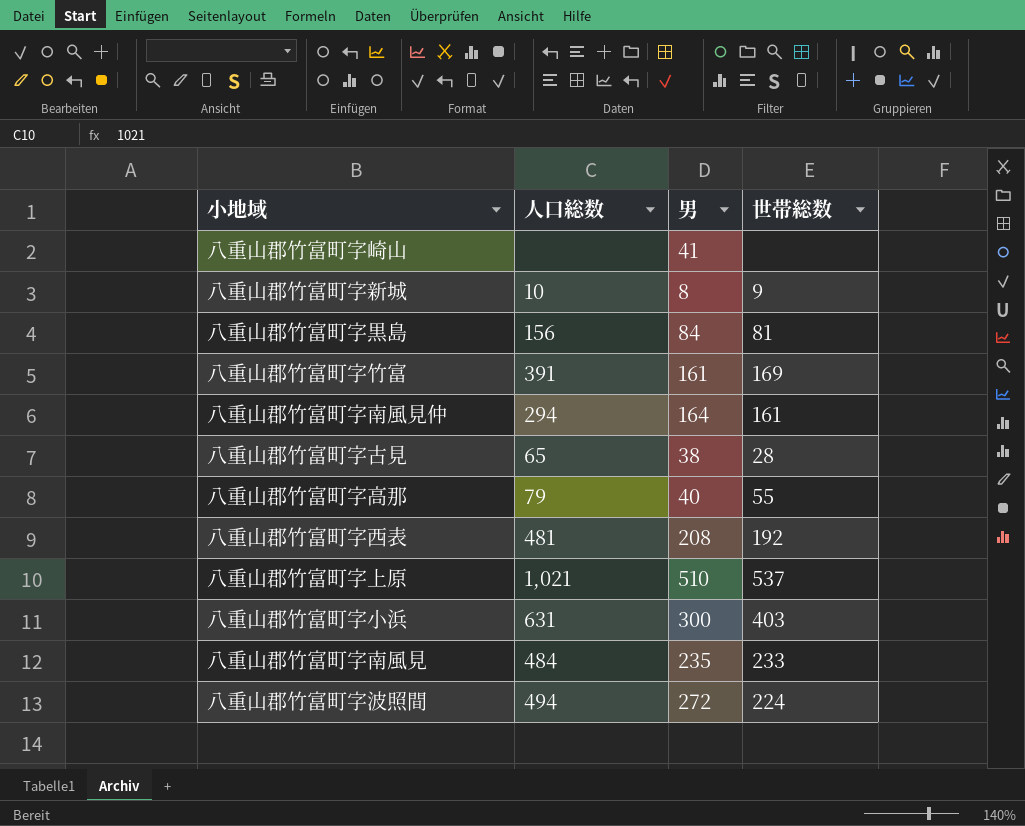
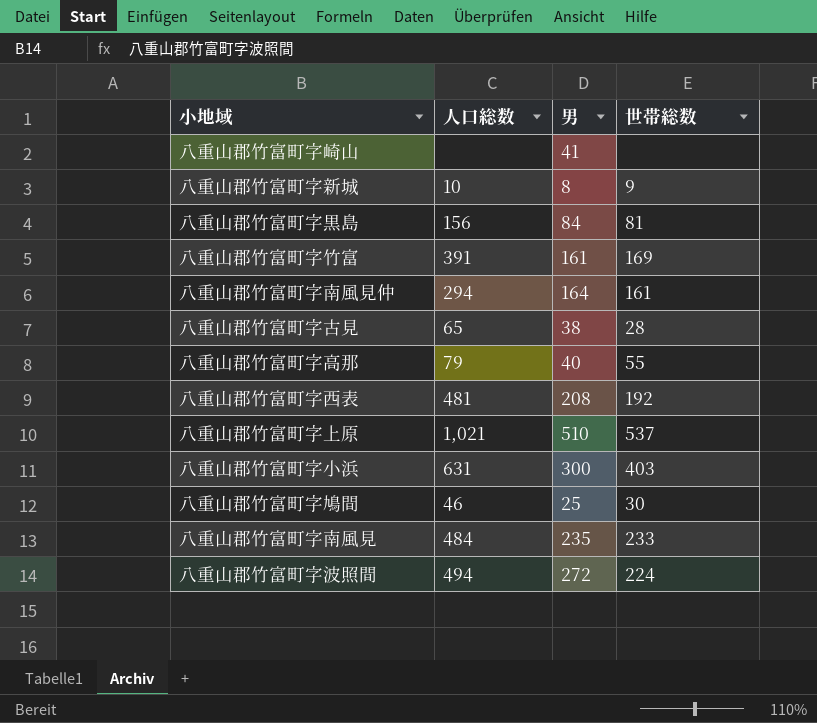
row 八重山郡竹富町字鳩間: none -> 46 | 25 | 30

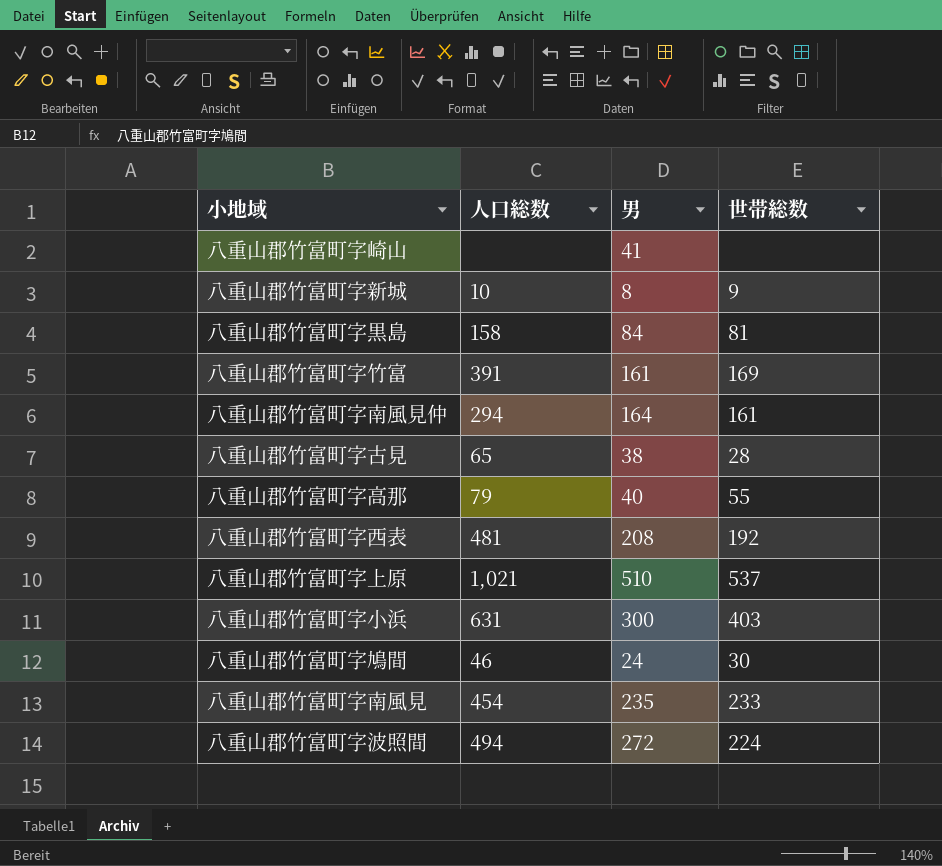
八重山郡竹富町字黒島 | 人口総数: 156 -> 158
八重山郡竹富町字鳩間 | 男: 25 -> 24
八重山郡竹富町字南風見 | 人口総数: 484 -> 454

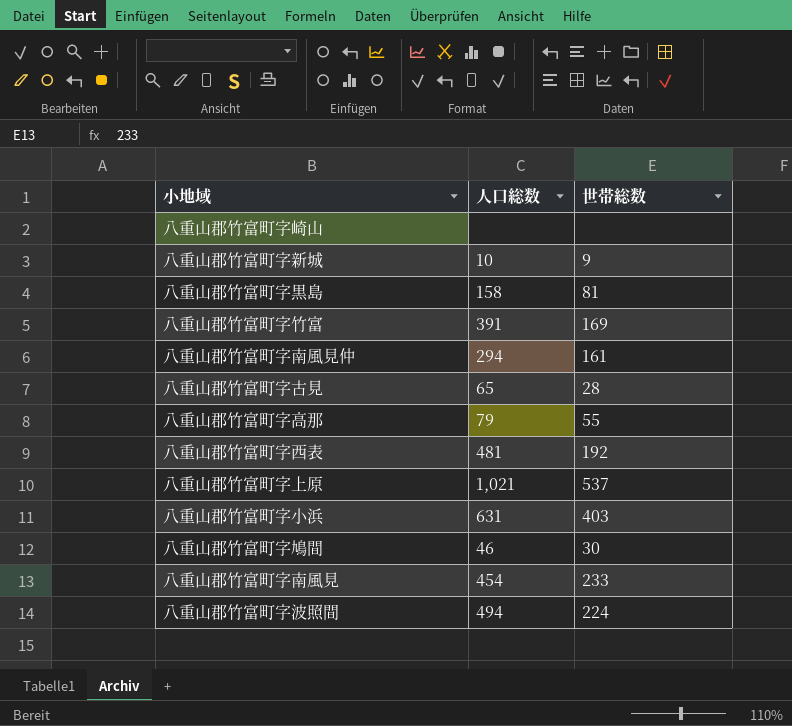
column 男 | position: 3 -> none

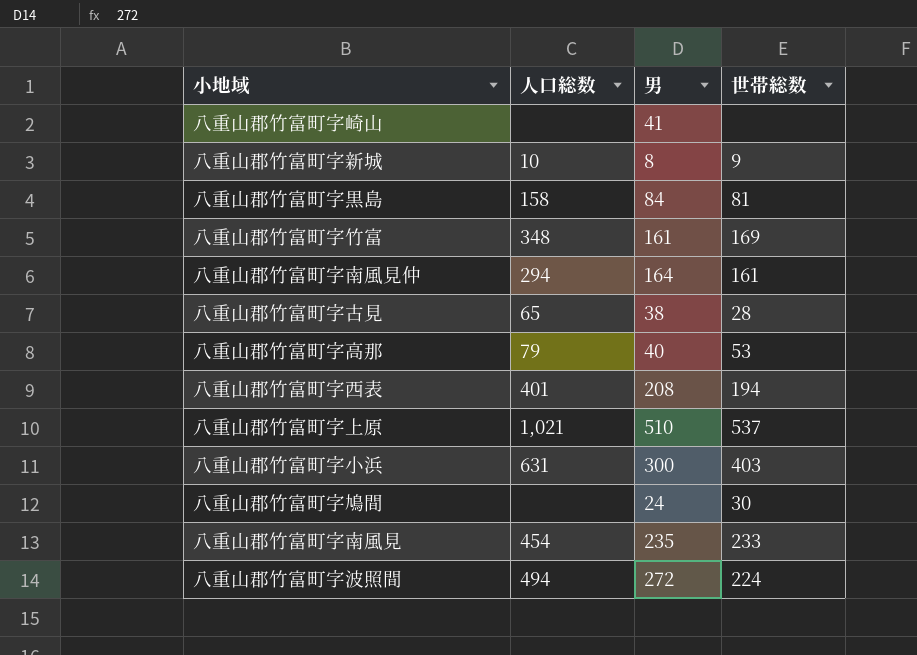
column 男 | position: none -> 3
八重山郡竹富町字竹富 | 人口総数: 391 -> 348
八重山郡竹富町字高那 | 世帯総数: 55 -> 53
八重山郡竹富町字西表 | 人口総数: 481 -> 401
八重山郡竹富町字西表 | 世帯総数: 192 -> 194
八重山郡竹富町字鳩間 | 人口総数: 46 -> none

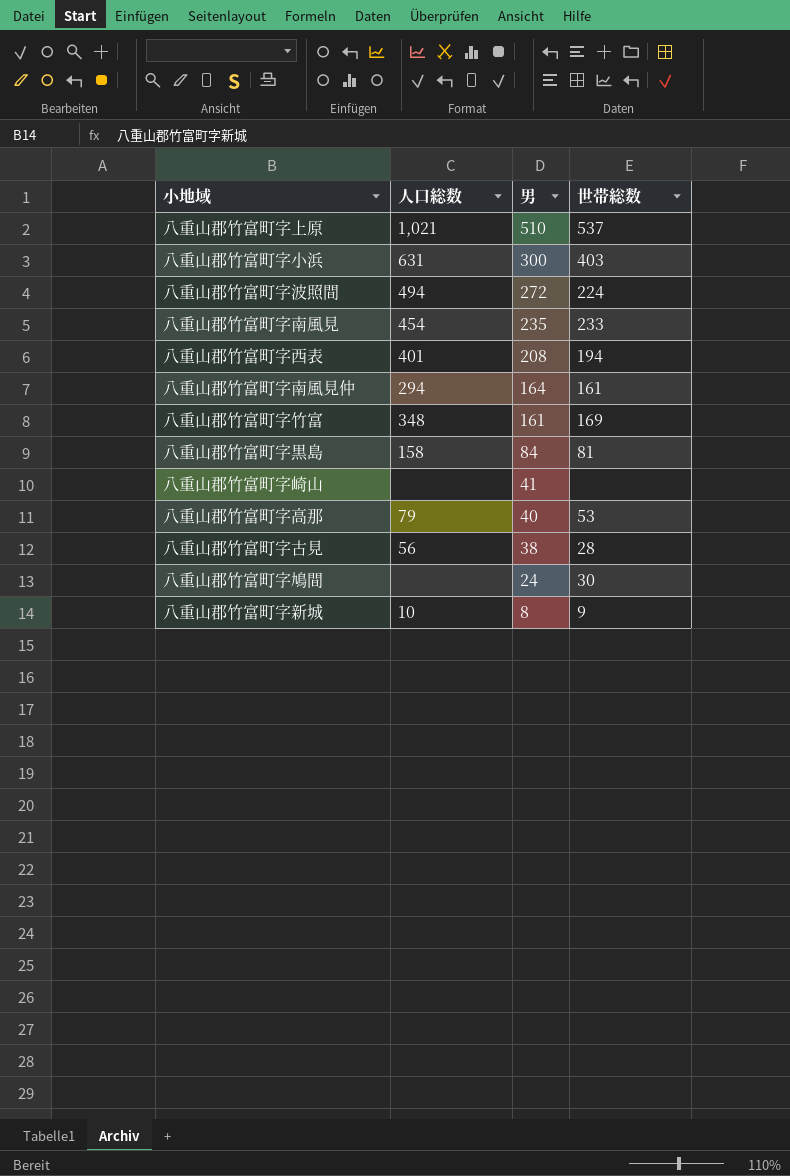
row order: none -> 男 descending
八重山郡竹富町字古見 | 人口総数: 65 -> 56

